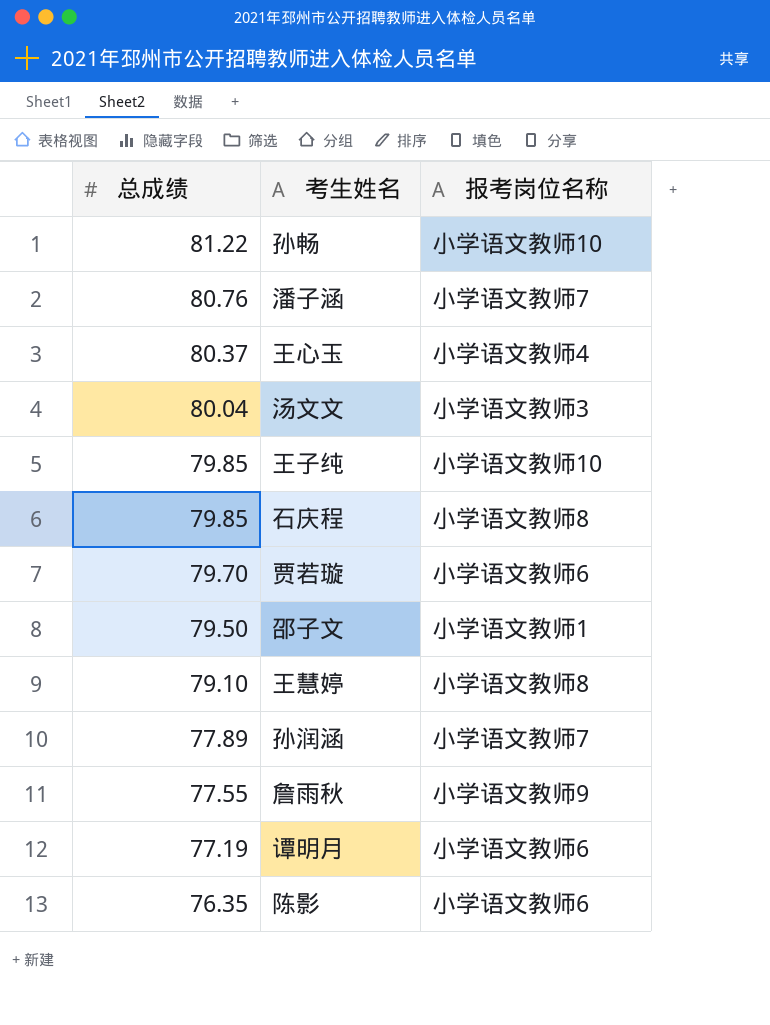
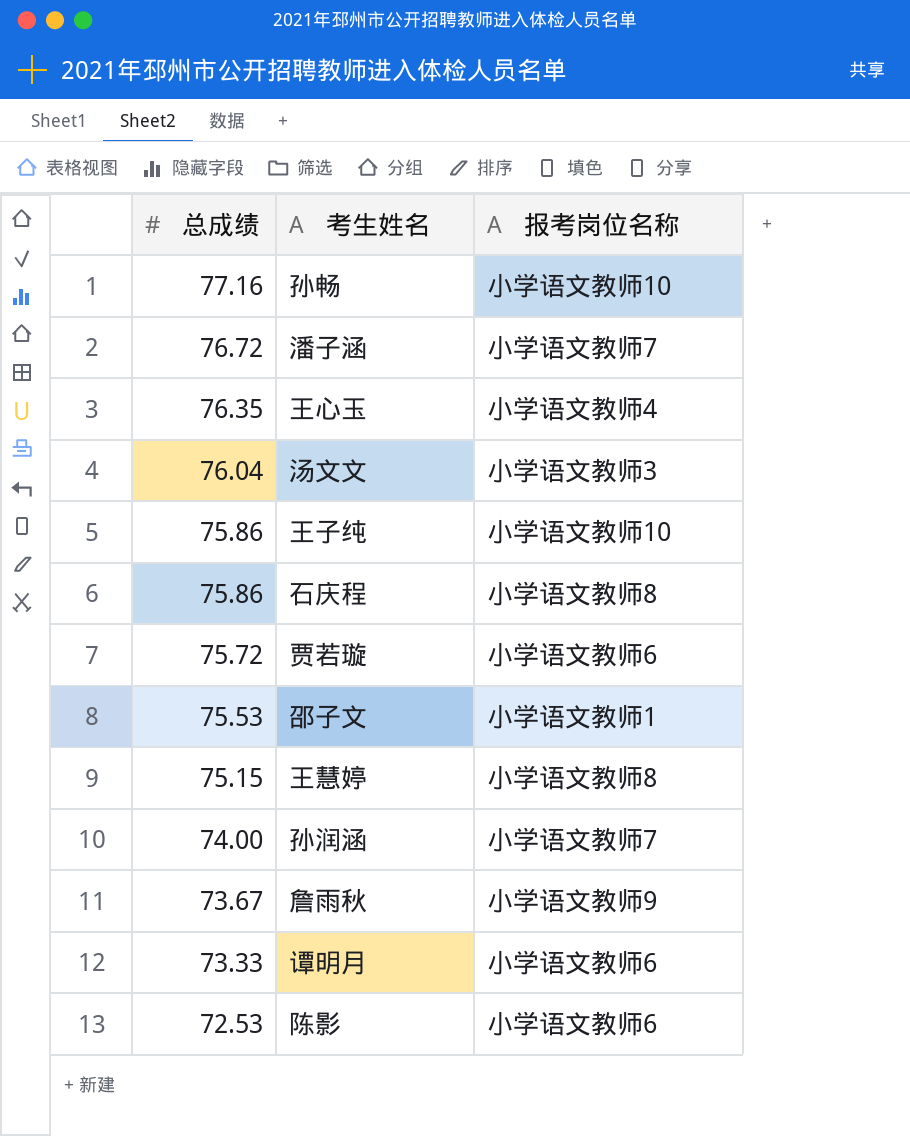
孙畅 | 总成绩: 81.22 -> 77.16
潘子涵 | 总成绩: 80.76 -> 76.72
王心玉 | 总成绩: 80.37 -> 76.35
汤文文 | 总成绩: 80.04 -> 76.04
王子纯 | 总成绩: 79.85 -> 75.86
石庆程 | 总成绩: 79.85 -> 75.86
贾若璇 | 总成绩: 79.70 -> 75.72
邵子文 | 总成绩: 79.50 -> 75.53
王慧婷 | 总成绩: 79.10 -> 75.15
孙润涵 | 总成绩: 77.89 -> 74.00
詹雨秋 | 总成绩: 77.55 -> 73.67
谭明月 | 总成绩: 77.19 -> 73.33
陈影 | 总成绩: 76.35 -> 72.53

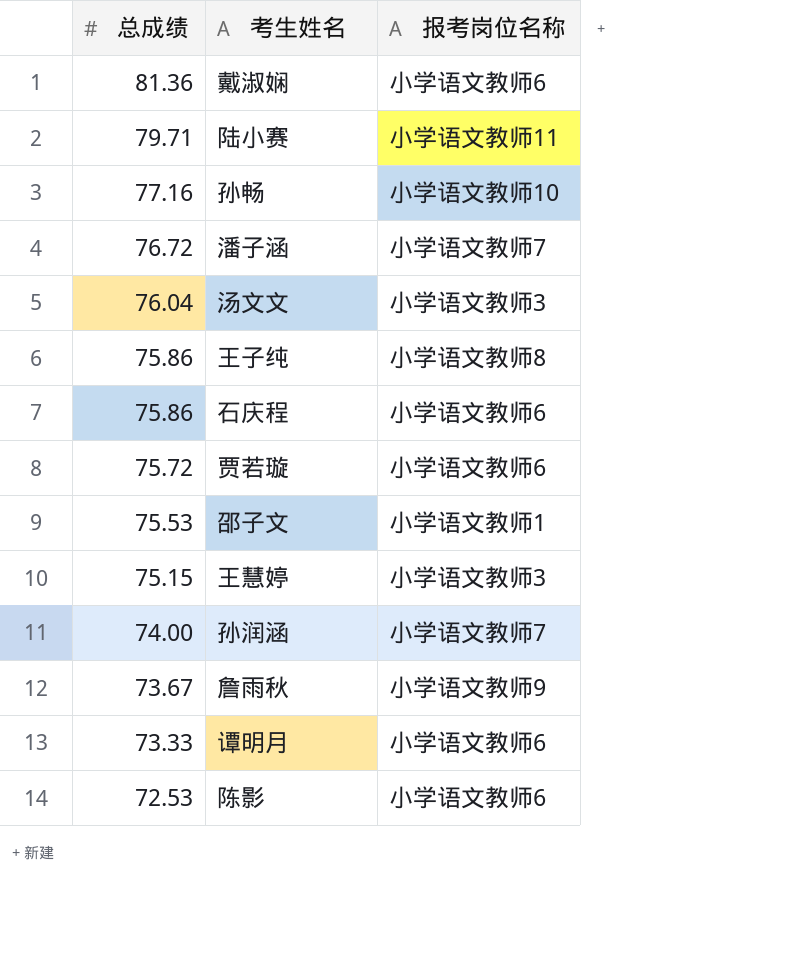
row 王心玉: 76.35 | 小学语文教师4 -> none
row 戴淑娴: none -> 81.36 | 小学语文教师6
row 陆小赛: none -> 79.71 | 小学语文教师11
王子纯 | 报考岗位名称: 小学语文教师10 -> 小学语文教师8
石庆程 | 报考岗位名称: 小学语文教师8 -> 小学语文教师6
王慧婷 | 报考岗位名称: 小学语文教师8 -> 小学语文教师3

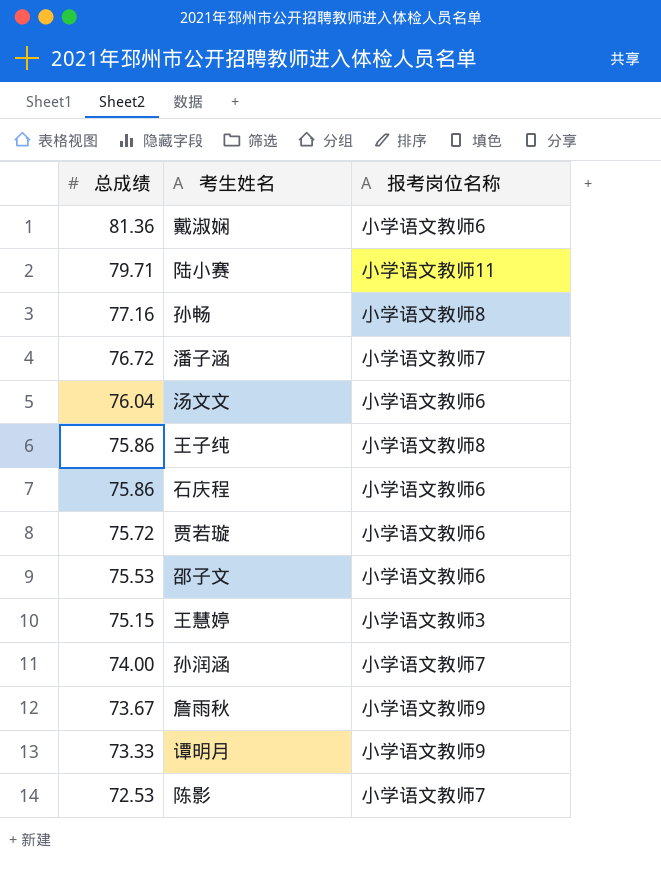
孙畅 | 报考岗位名称: 小学语文教师10 -> 小学语文教师8
汤文文 | 报考岗位名称: 小学语文教师3 -> 小学语文教师6
邵子文 | 报考岗位名称: 小学语文教师1 -> 小学语文教师6
谭明月 | 报考岗位名称: 小学语文教师6 -> 小学语文教师9
陈影 | 报考岗位名称: 小学语文教师6 -> 小学语文教师7

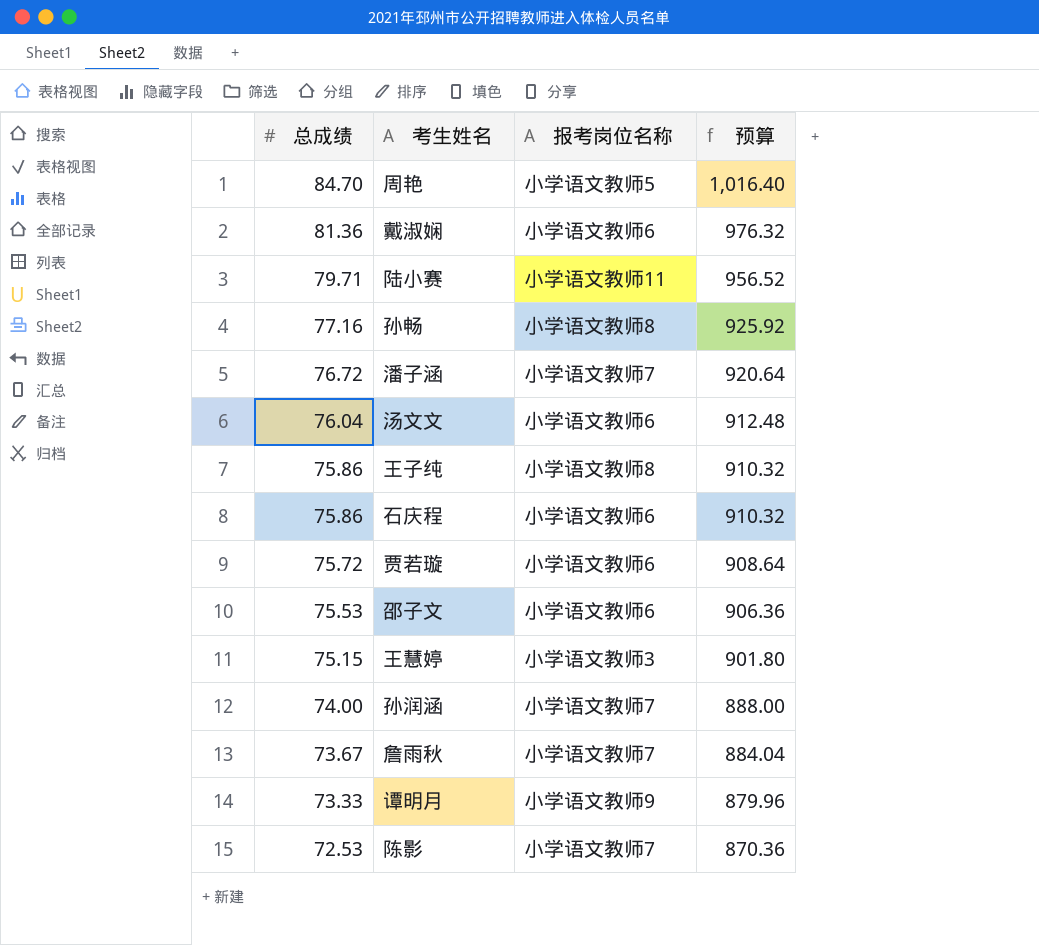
column 预算 | formula: none -> [总成绩] * 12
row 周艳: none -> 84.70 | 小学语文教师5 | 1,016.40
詹雨秋 | 报考岗位名称: 小学语文教师9 -> 小学语文教师7

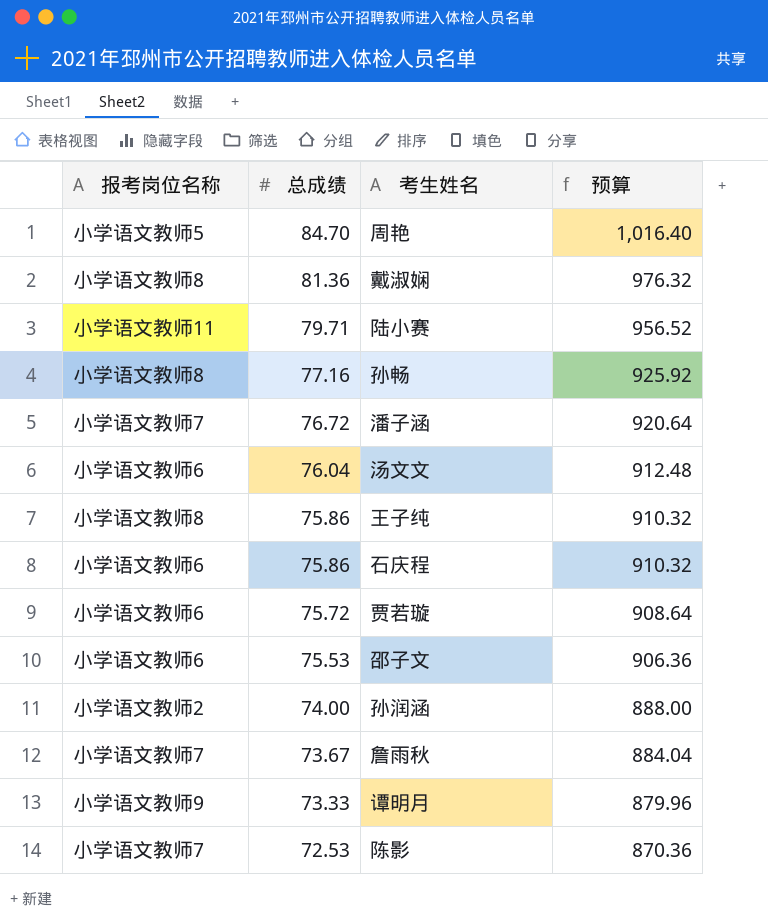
column 报考岗位名称 | position: 3 -> 1
row 王慧婷: 75.15 | 小学语文教师3 | 901.80 -> none
戴淑娴 | 报考岗位名称: 小学语文教师6 -> 小学语文教师8
孙润涵 | 报考岗位名称: 小学语文教师7 -> 小学语文教师2

